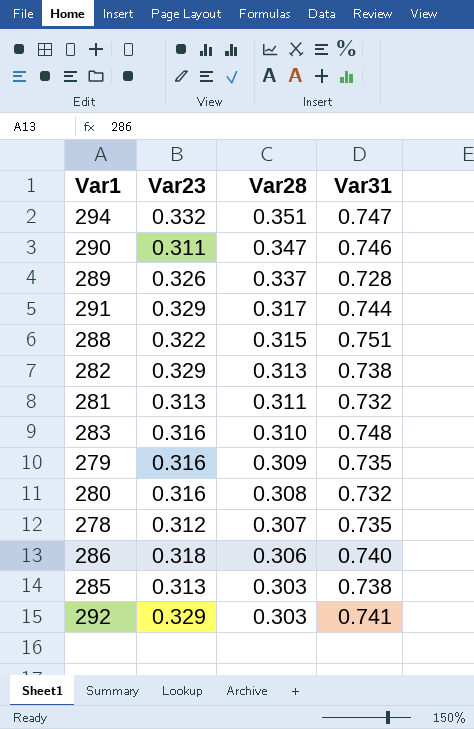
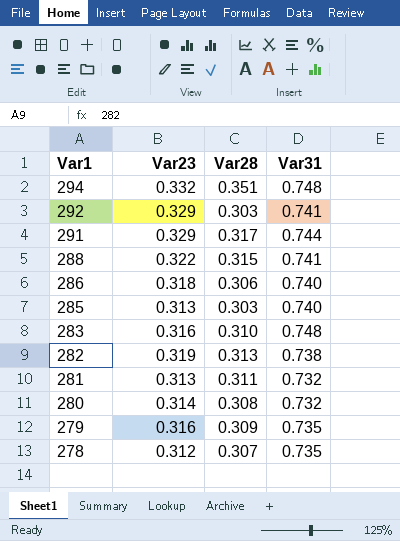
row order: Var28 descending -> Var1 descending
row 290: 0.311 | 0.347 | 0.746 -> none
row 289: 0.326 | 0.337 | 0.728 -> none
294 | Var31: 0.747 -> 0.748
288 | Var31: 0.751 -> 0.741
285 | Var31: 0.738 -> 0.740
282 | Var23: 0.329 -> 0.319
280 | Var23: 0.316 -> 0.314

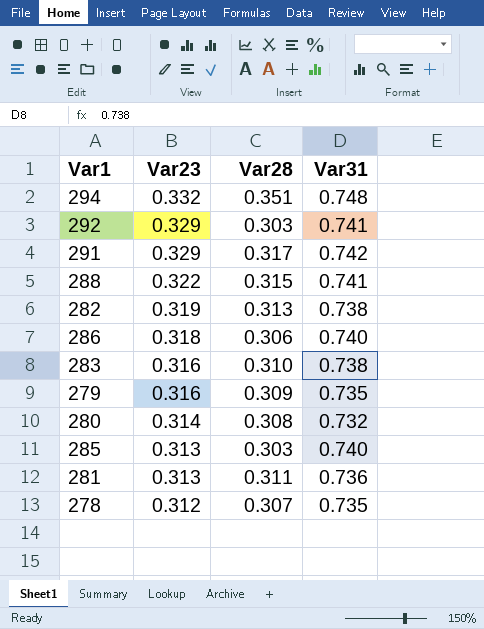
row order: Var1 descending -> Var23 descending
291 | Var31: 0.744 -> 0.742
283 | Var31: 0.748 -> 0.738
281 | Var31: 0.732 -> 0.736

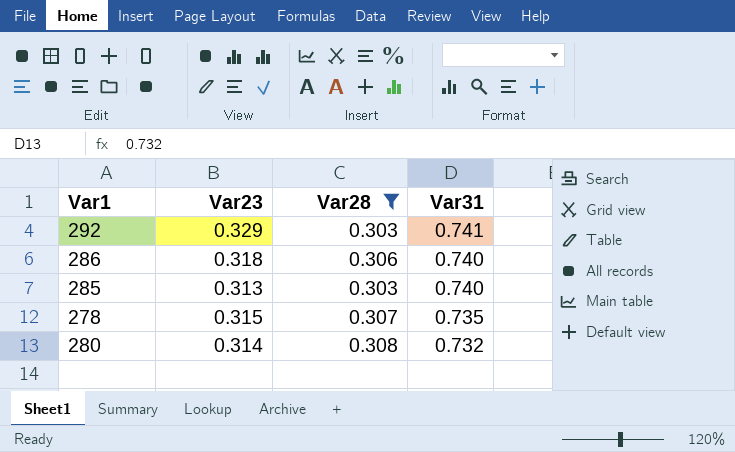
filter: none -> Var28 <= 0.308
row order: Var23 descending -> Var31 descending
278 | Var23: 0.312 -> 0.315

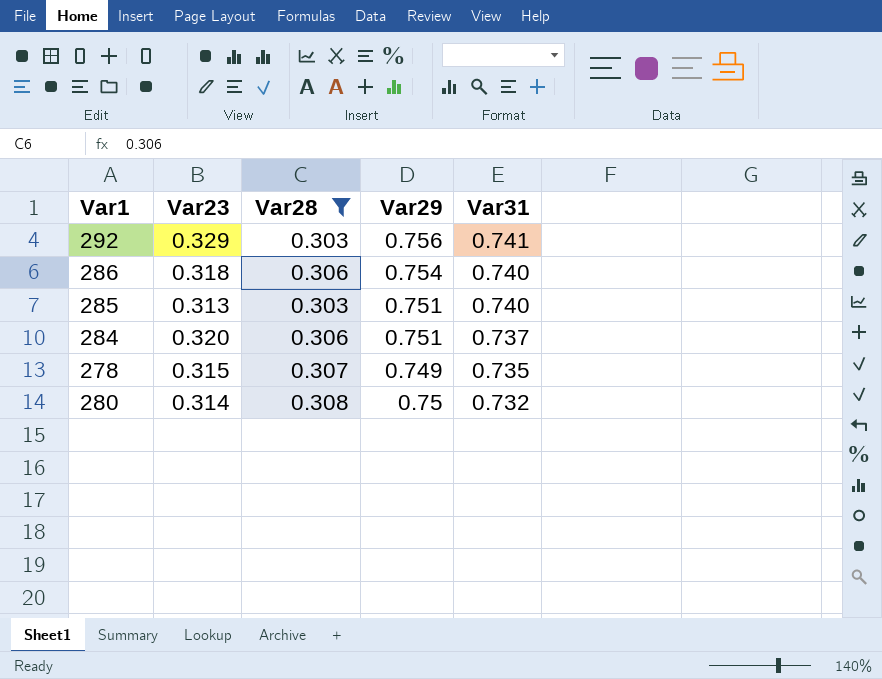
column Var29 | position: none -> 4
row 284: none -> 0.320 | 0.306 | 0.751 | 0.737

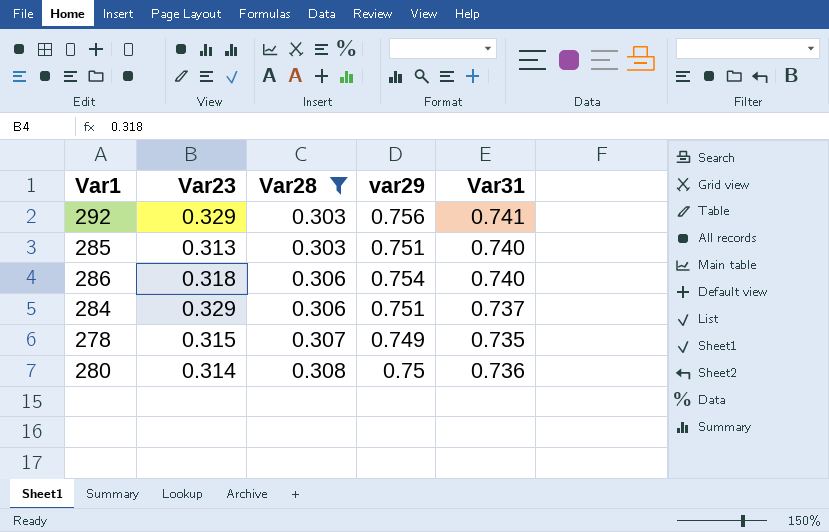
row order: Var31 descending -> Var28 ascending
column name: Var29 -> var29
284 | Var23: 0.320 -> 0.329
280 | Var31: 0.732 -> 0.736

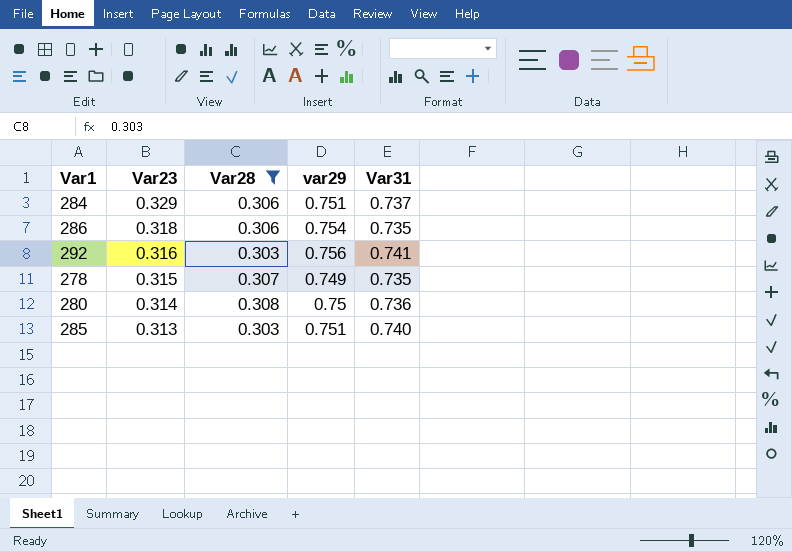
row order: Var28 ascending -> Var23 descending
286 | Var31: 0.740 -> 0.735
292 | Var23: 0.329 -> 0.316

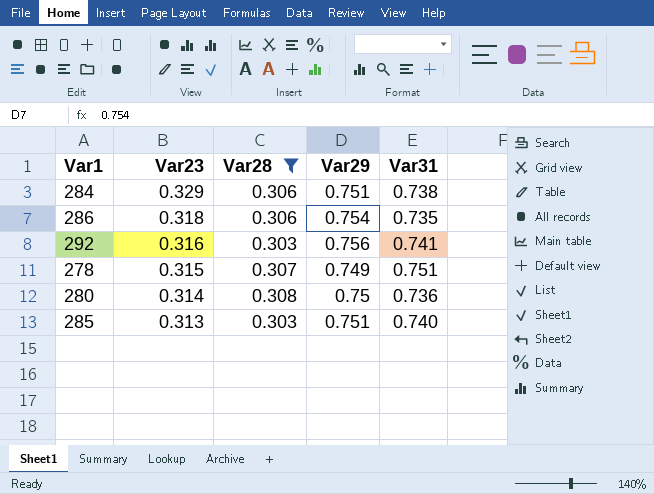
column name: var29 -> Var29
284 | Var31: 0.737 -> 0.738
278 | Var31: 0.735 -> 0.751

